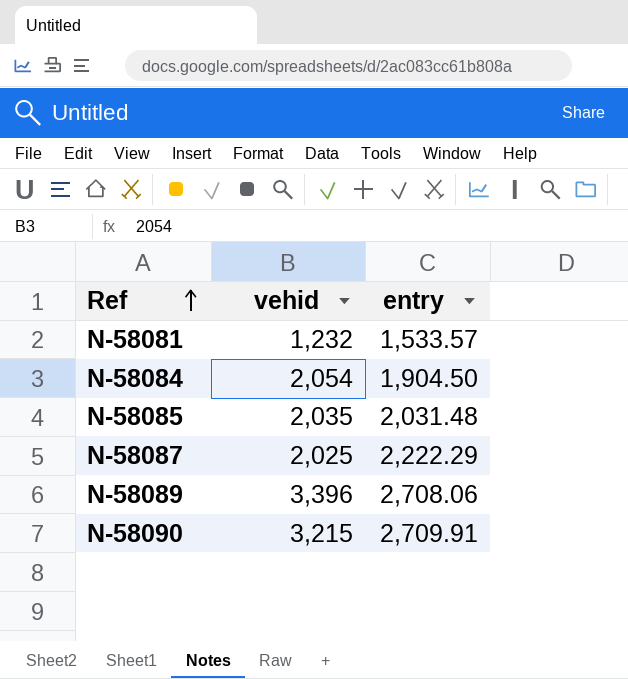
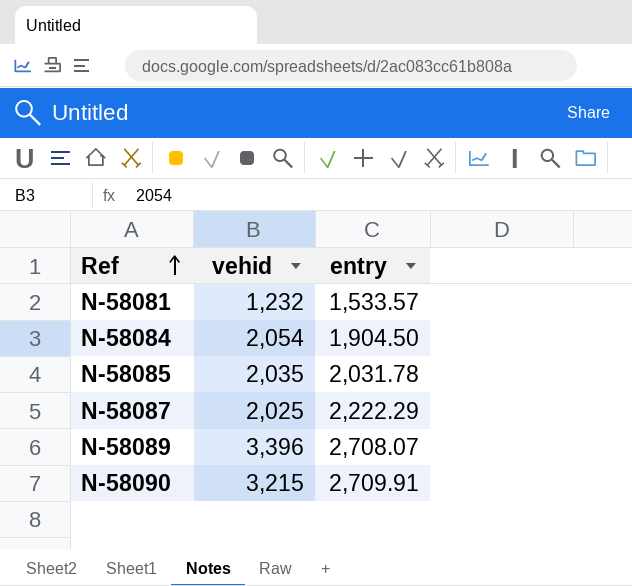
N-58085 | entry: 2,031.48 -> 2,031.78
N-58089 | entry: 2,708.06 -> 2,708.07

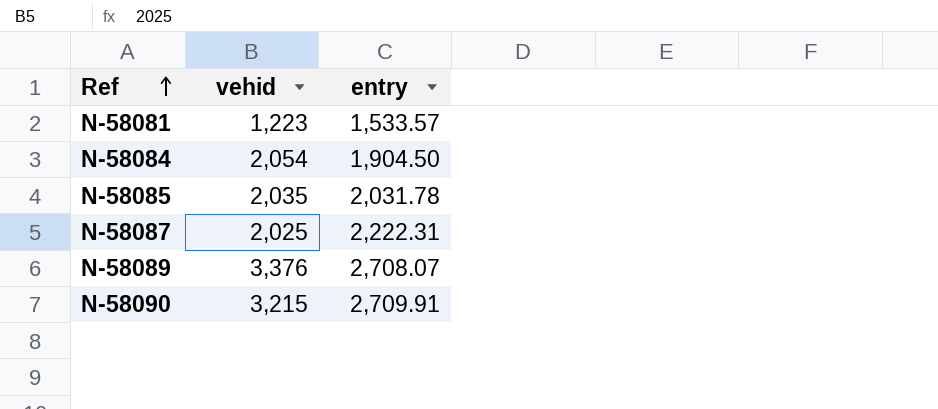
N-58081 | vehid: 1,232 -> 1,223
N-58087 | entry: 2,222.29 -> 2,222.31
N-58089 | vehid: 3,396 -> 3,376

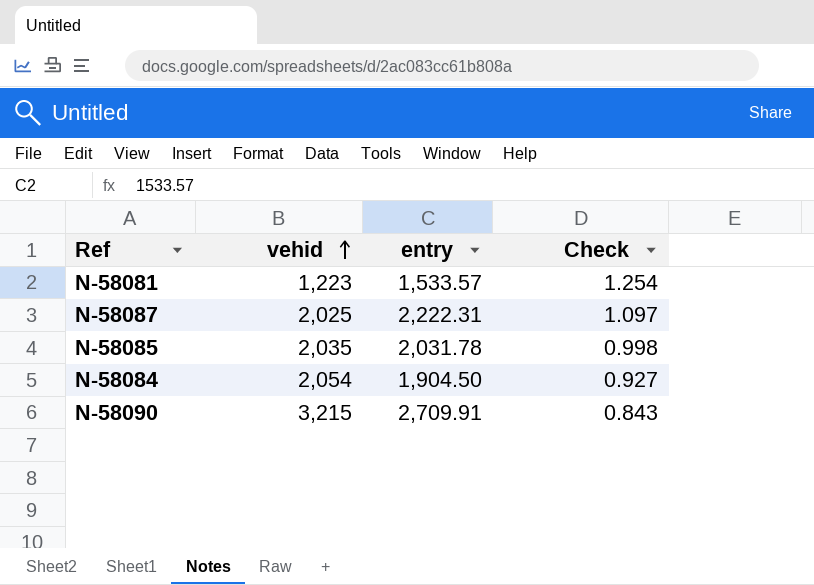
row order: Ref ascending -> vehid ascending
column Check | formula: none -> [entry] / [vehid]
row N-58089: 3,376 | 2,708.07 -> none

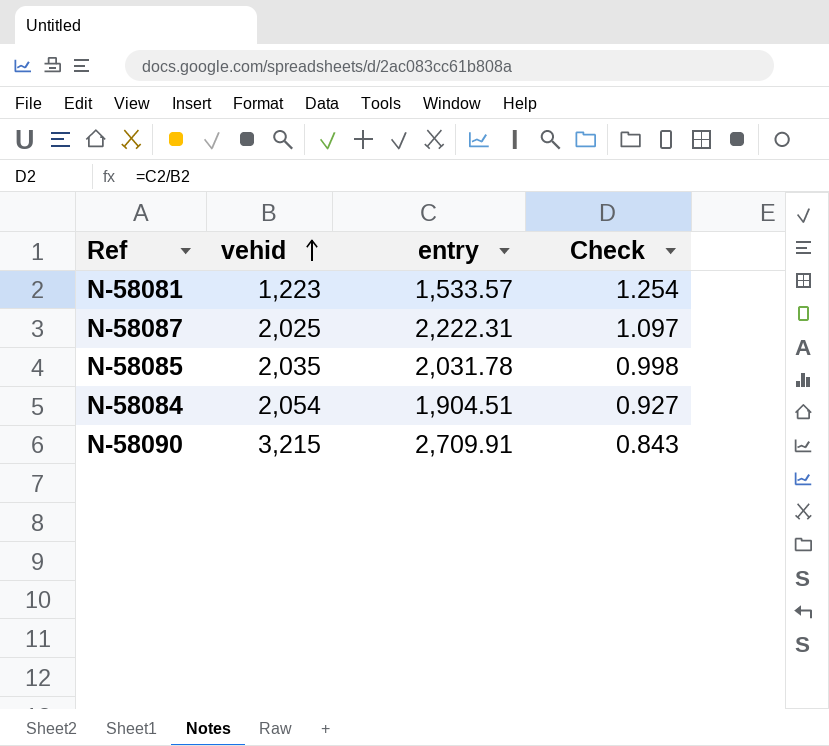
N-58084 | entry: 1,904.50 -> 1,904.51

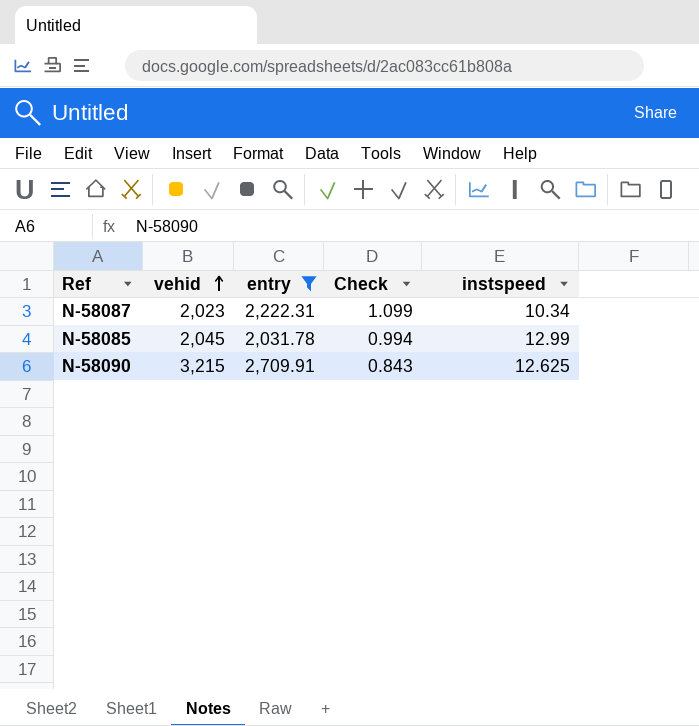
filter: none -> entry >= 2,031.78
column instspeed | position: none -> 5
N-58087 | vehid: 2,025 -> 2,023
N-58087 | Check: 1.097 -> 1.099
N-58085 | vehid: 2,035 -> 2,045
N-58085 | Check: 0.998 -> 0.994

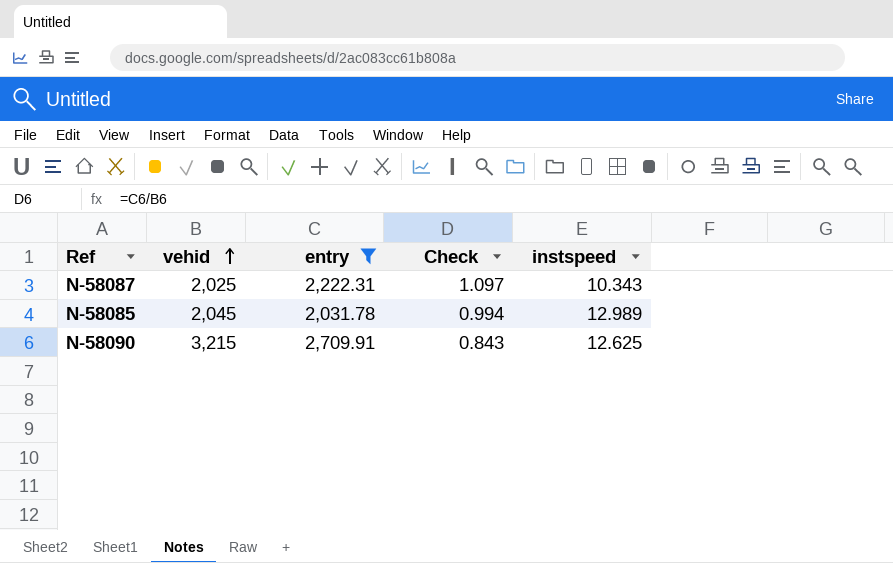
N-58087 | vehid: 2,023 -> 2,025
N-58087 | Check: 1.099 -> 1.097
N-58087 | instspeed: 10.34 -> 10.343
N-58085 | instspeed: 12.99 -> 12.989

